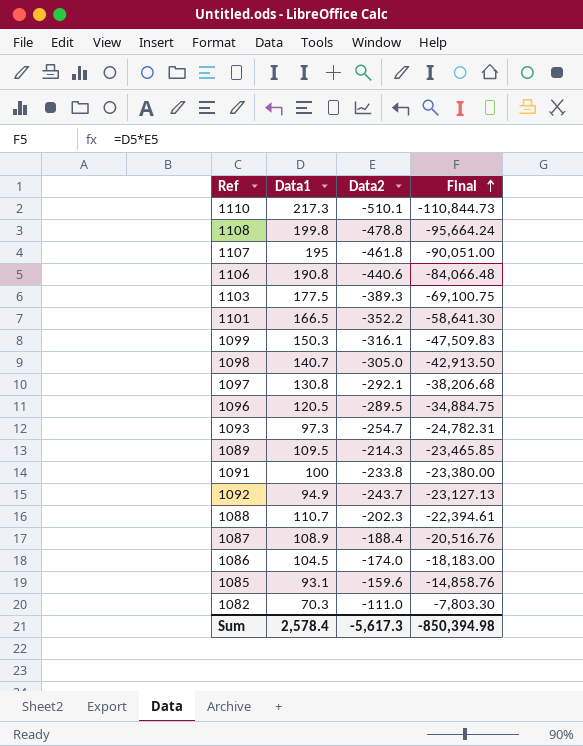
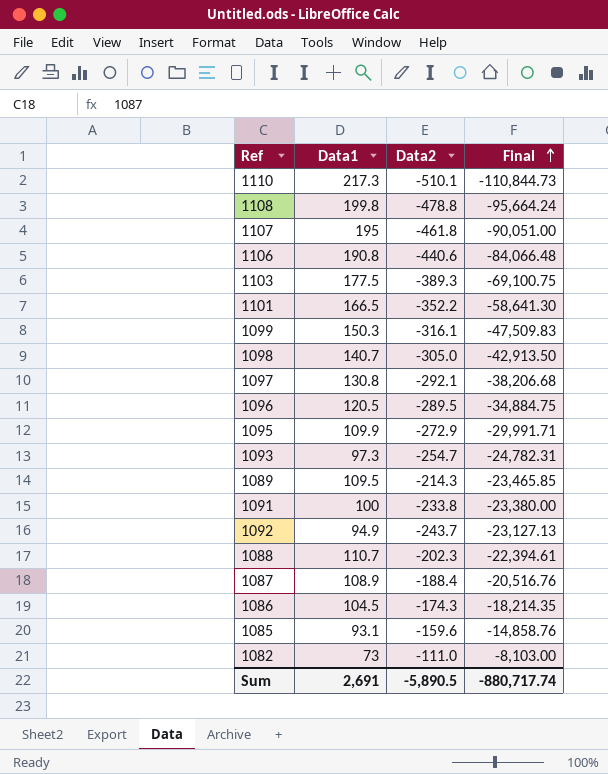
row 1095: none -> 109.9 | -272.9 | -29,991.71
1086 | Data2: -174.0 -> -174.3
1086 | Final: -18,183.00 -> -18,214.35
1082 | Data1: 70.3 -> 73
1082 | Final: -7,803.30 -> -8,103.00
Sum | Data1: 2,578.4 -> 2,691
Sum | Data2: -5,617.3 -> -5,890.5
Sum | Final: -850,394.98 -> -880,717.74

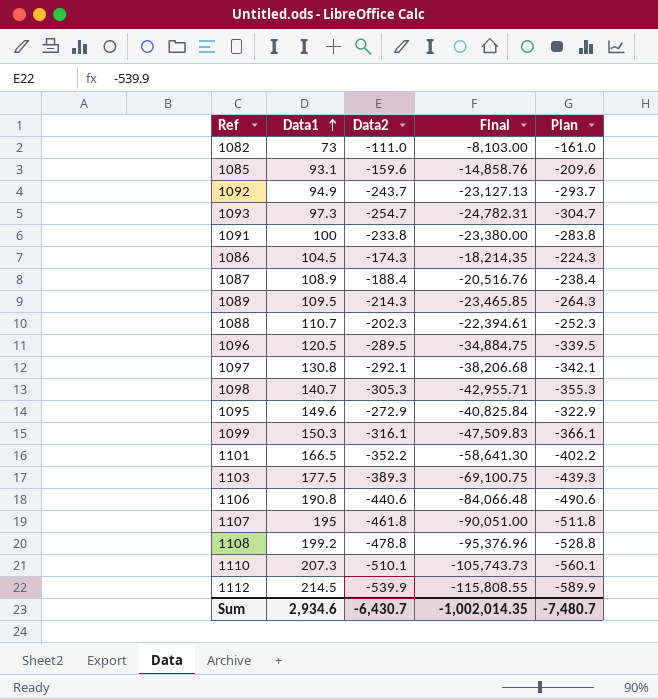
row order: Final ascending -> Data1 ascending
column Plan | formula: none -> [Data2] - 50
1098 | Data2: -305.0 -> -305.3
1098 | Final: -42,913.50 -> -42,955.71
1095 | Data1: 109.9 -> 149.6
1095 | Final: -29,991.71 -> -40,825.84
1108 | Data1: 199.8 -> 199.2
1108 | Final: -95,664.24 -> -95,376.96
1110 | Data1: 217.3 -> 207.3
1110 | Final: -110,844.73 -> -105,743.73
row 1112: none -> 214.5 | -539.9 | -115,808.55 | -589.9
Sum | Data1: 2,691 -> 2,934.6
Sum | Data2: -5,890.5 -> -6,430.7
Sum | Final: -880,717.74 -> -1,002,014.35

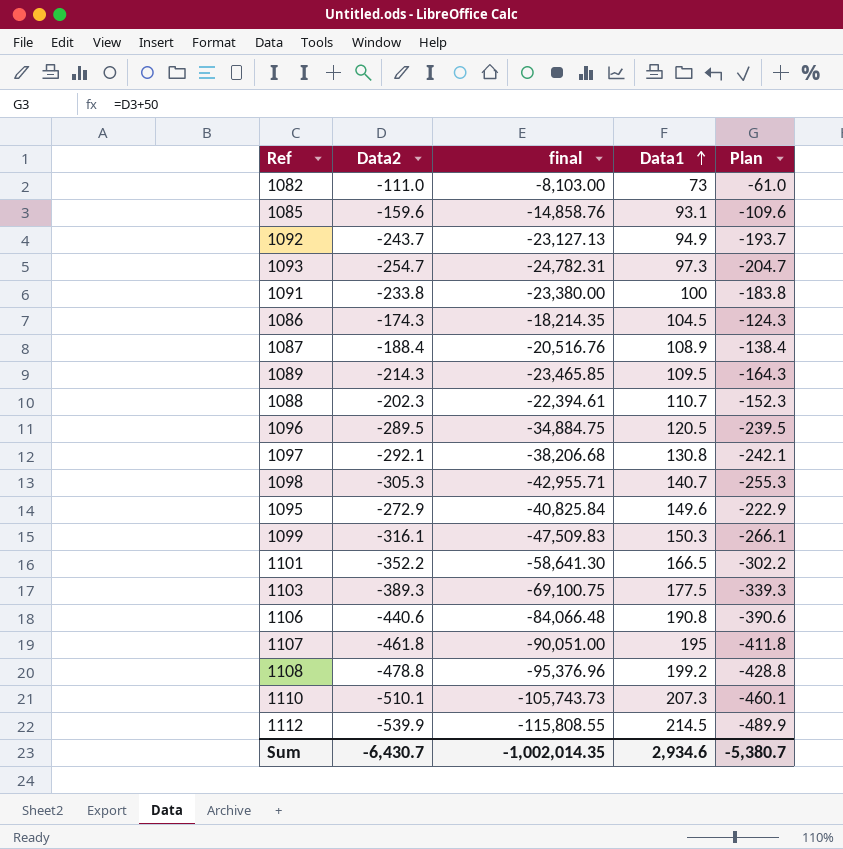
column name: Final -> final
column Data1 | position: 2 -> 4
column Plan | formula: [Data2] - 50 -> [Data2] + 50
Sum | Plan: -7,480.7 -> -5,380.7

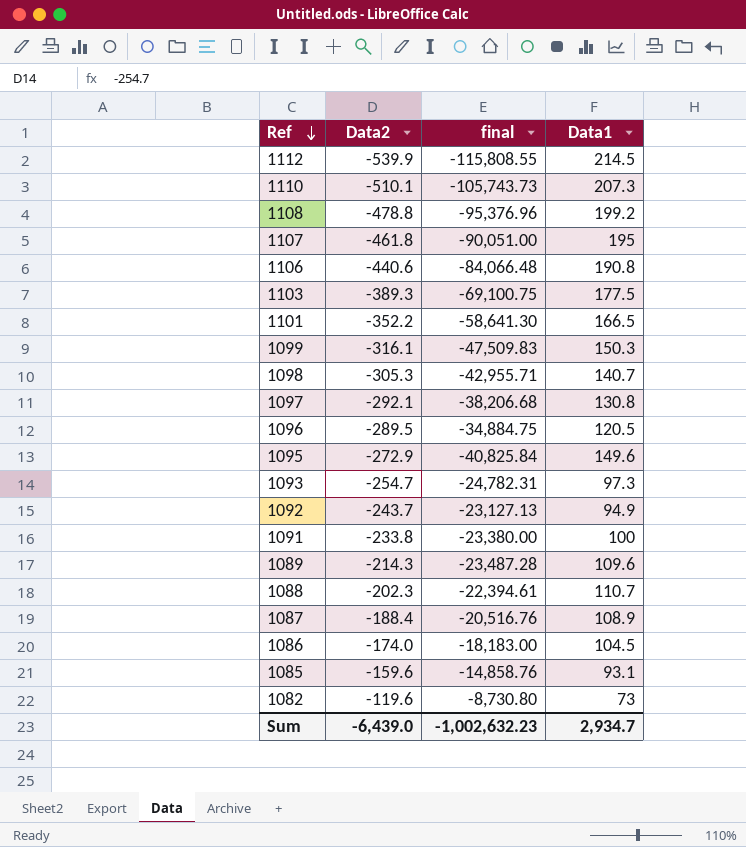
row order: Data1 ascending -> Ref descending
column Plan | formula: [Data2] + 50 -> none
1089 | final: -23,465.85 -> -23,487.28
1089 | Data1: 109.5 -> 109.6
1086 | Data2: -174.3 -> -174.0
1086 | final: -18,214.35 -> -18,183.00
1082 | Data2: -111.0 -> -119.6
1082 | final: -8,103.00 -> -8,730.80
Sum | Data2: -6,430.7 -> -6,439.0
Sum | final: -1,002,014.35 -> -1,002,632.23
Sum | Data1: 2,934.6 -> 2,934.7

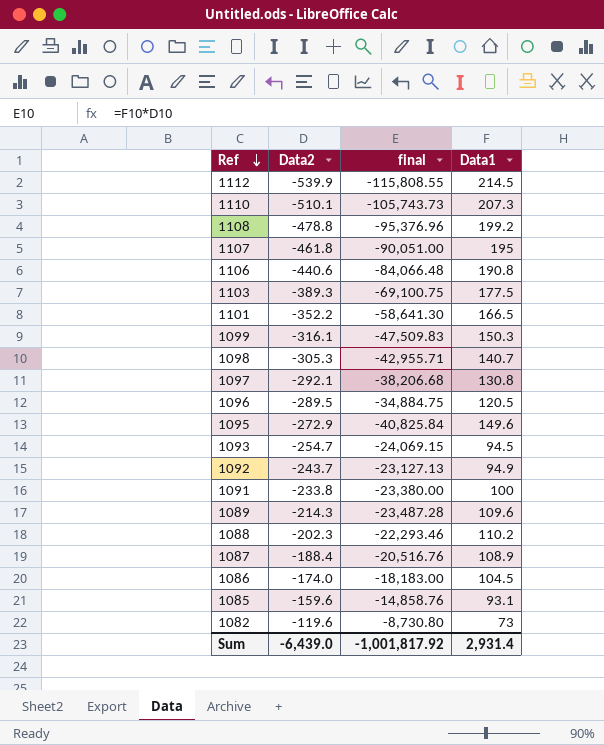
1093 | final: -24,782.31 -> -24,069.15
1093 | Data1: 97.3 -> 94.5
1088 | final: -22,394.61 -> -22,293.46
1088 | Data1: 110.7 -> 110.2
Sum | final: -1,002,632.23 -> -1,001,817.92
Sum | Data1: 2,934.7 -> 2,931.4

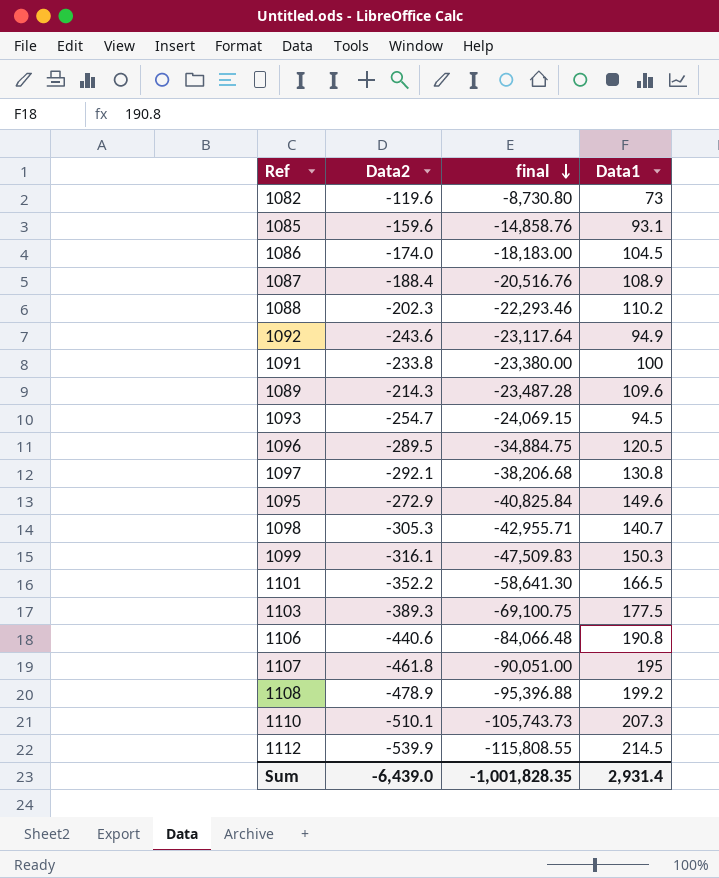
row order: Ref descending -> final descending
1092 | Data2: -243.7 -> -243.6
1092 | final: -23,127.13 -> -23,117.64
1108 | Data2: -478.8 -> -478.9
1108 | final: -95,376.96 -> -95,396.88
Sum | final: -1,001,817.92 -> -1,001,828.35

